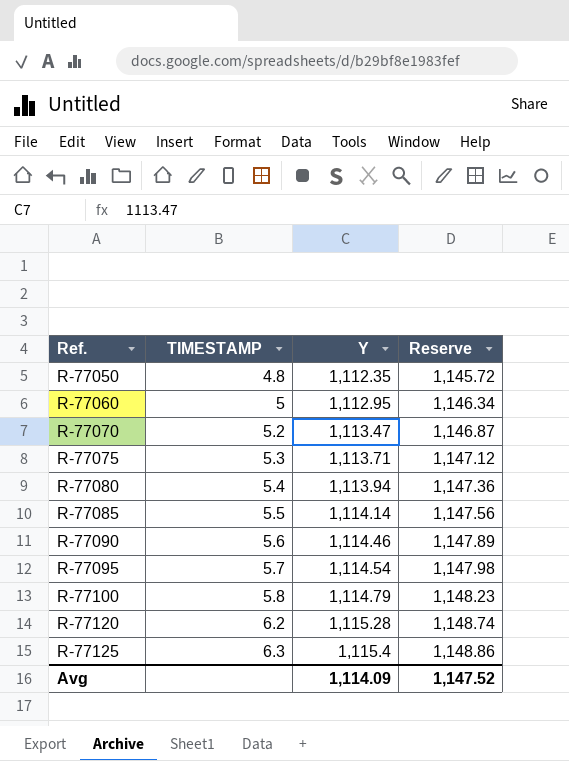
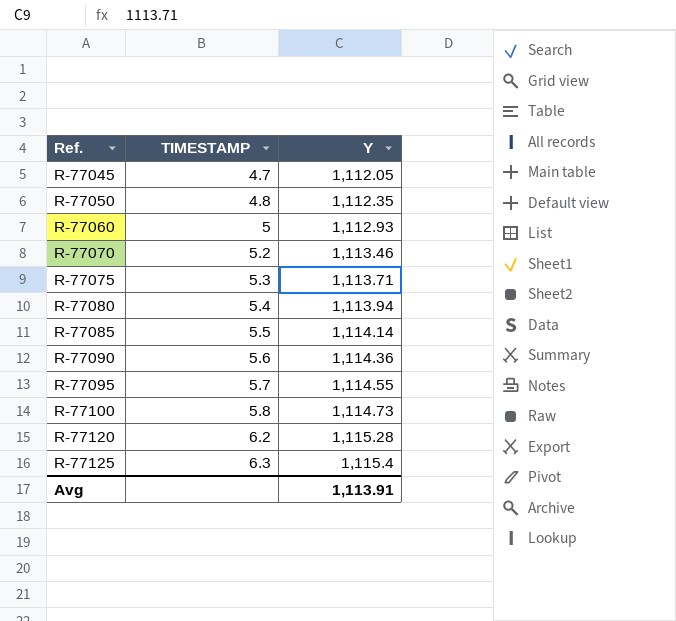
column Reserve | formula: [Y] * 1.03 -> none
row R-77045: none -> 4.7 | 1,112.05
R-77060 | Y: 1,112.95 -> 1,112.93
R-77070 | Y: 1,113.47 -> 1,113.46
R-77090 | Y: 1,114.46 -> 1,114.36
R-77095 | Y: 1,114.54 -> 1,114.55
R-77100 | Y: 1,114.79 -> 1,114.73
Avg | Y: 1,114.09 -> 1,113.91

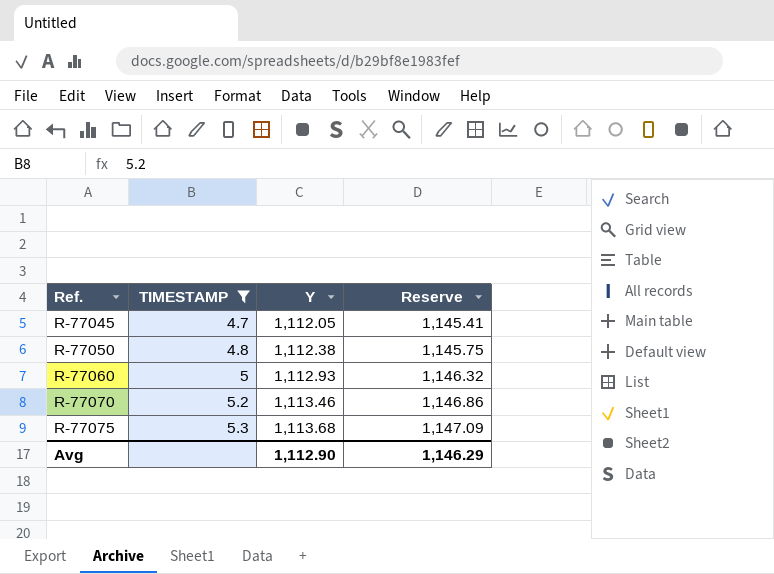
filter: none -> TIMESTAMP <= 5.3
column Reserve | formula: none -> [Y] * 1.03
R-77050 | Y: 1,112.35 -> 1,112.38
R-77075 | Y: 1,113.71 -> 1,113.68
Avg | Y: 1,113.91 -> 1,112.90

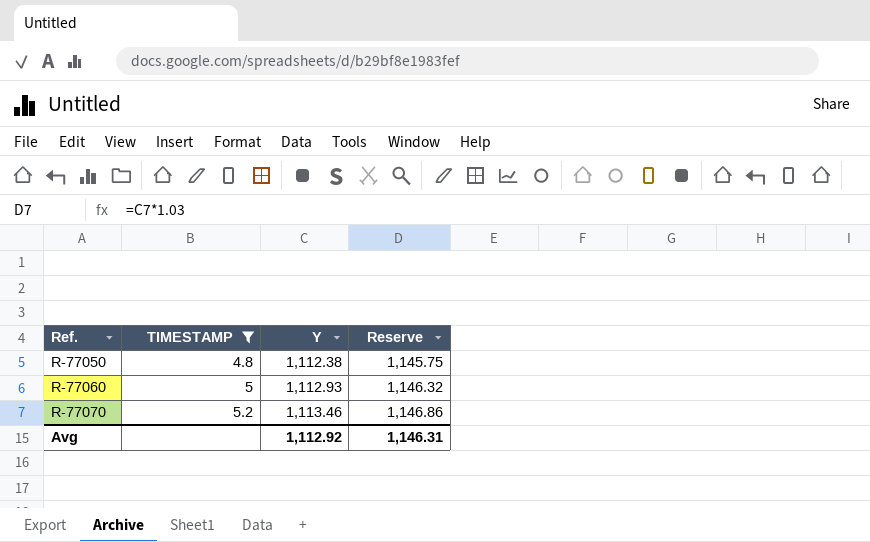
row R-77045: 4.7 | 1,112.05 | 1,145.41 -> none
row R-77075: 5.3 | 1,113.68 | 1,147.09 -> none
Avg | Y: 1,112.90 -> 1,112.92
Avg | Reserve: 1,146.29 -> 1,146.31

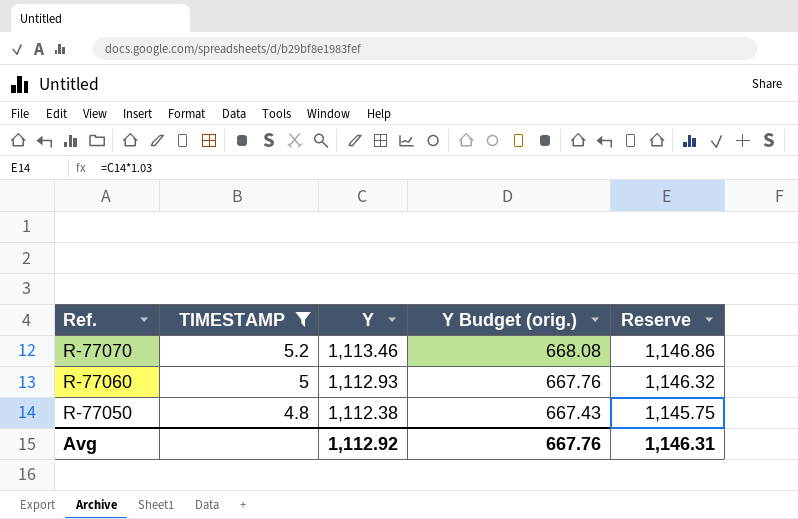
row order: Ref. ascending -> Ref. descending
column Y Budget (orig.) | formula: none -> [Y] * 0.6

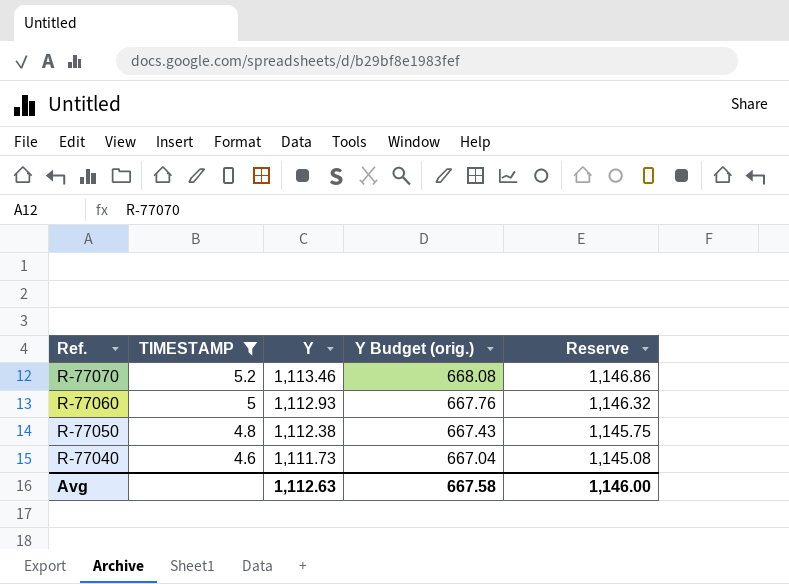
row R-77040: none -> 4.6 | 1,111.73 | 667.04 | 1,145.08
Avg | Y: 1,112.92 -> 1,112.63
Avg | Y Budget (orig.): 667.76 -> 667.58
Avg | Reserve: 1,146.31 -> 1,146.00

